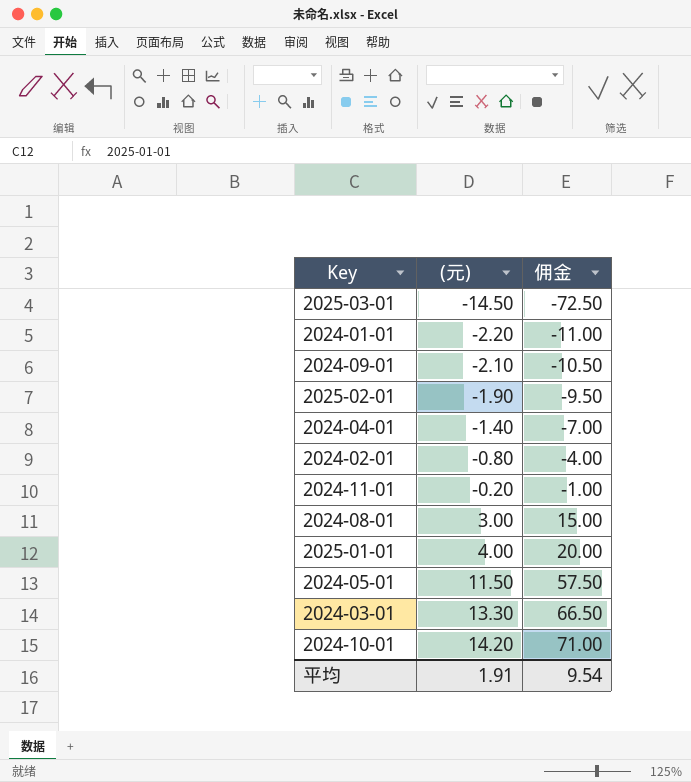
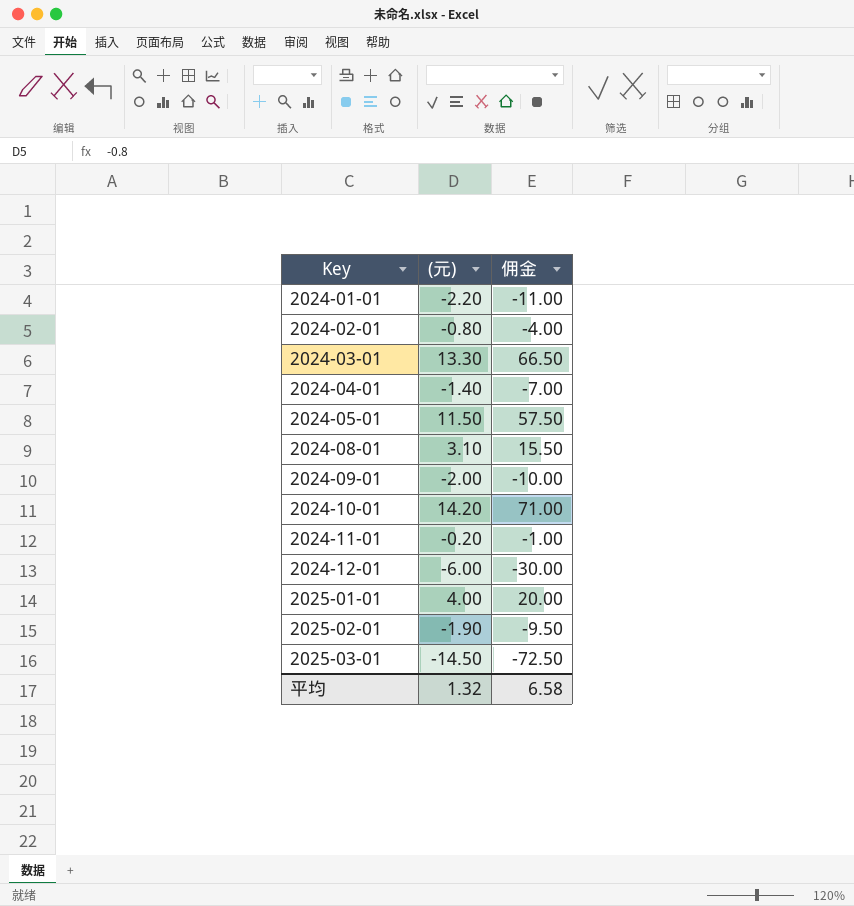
row order: (元) ascending -> Key ascending
2024-08-01 | (元): 3.00 -> 3.10
2024-08-01 | 佣金: 15.00 -> 15.50
2024-09-01 | (元): -2.10 -> -2.00
2024-09-01 | 佣金: -10.50 -> -10.00
row 2024-12-01: none -> -6.00 | -30.00
平均 | (元): 1.91 -> 1.32
平均 | 佣金: 9.54 -> 6.58

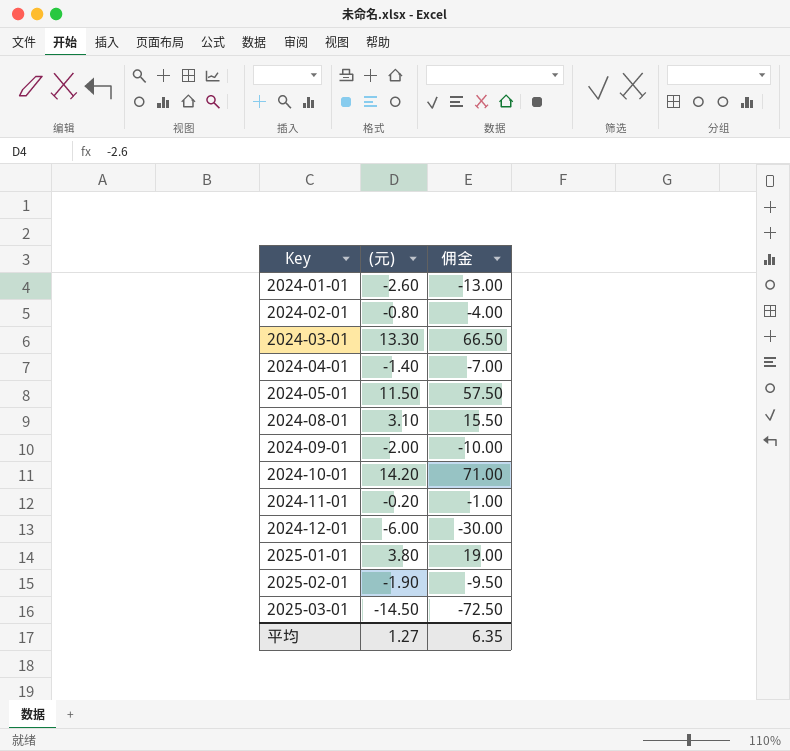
2024-01-01 | (元): -2.20 -> -2.60
2024-01-01 | 佣金: -11.00 -> -13.00
2025-01-01 | (元): 4.00 -> 3.80
2025-01-01 | 佣金: 20.00 -> 19.00
平均 | (元): 1.32 -> 1.27
平均 | 佣金: 6.58 -> 6.35

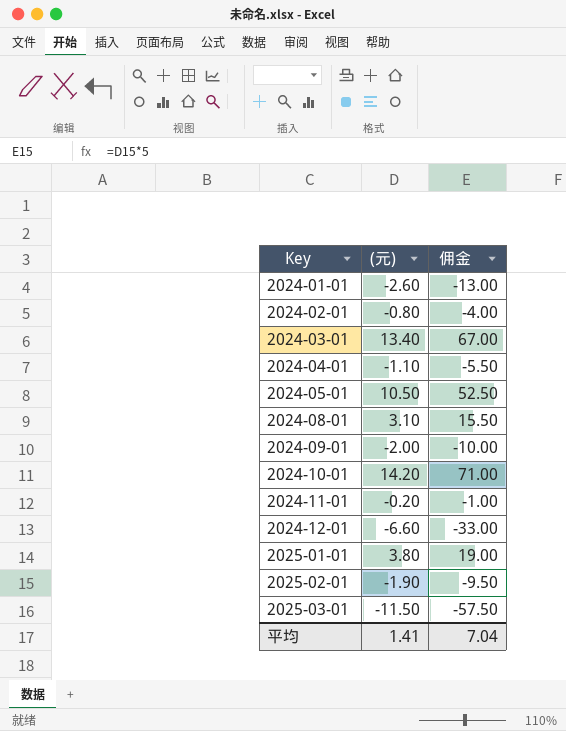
2024-03-01 | (元): 13.30 -> 13.40
2024-03-01 | 佣金: 66.50 -> 67.00
2024-04-01 | (元): -1.40 -> -1.10
2024-04-01 | 佣金: -7.00 -> -5.50
2024-05-01 | (元): 11.50 -> 10.50
2024-05-01 | 佣金: 57.50 -> 52.50
2024-12-01 | (元): -6.00 -> -6.60
2024-12-01 | 佣金: -30.00 -> -33.00
2025-03-01 | (元): -14.50 -> -11.50
2025-03-01 | 佣金: -72.50 -> -57.50
平均 | (元): 1.27 -> 1.41
平均 | 佣金: 6.35 -> 7.04

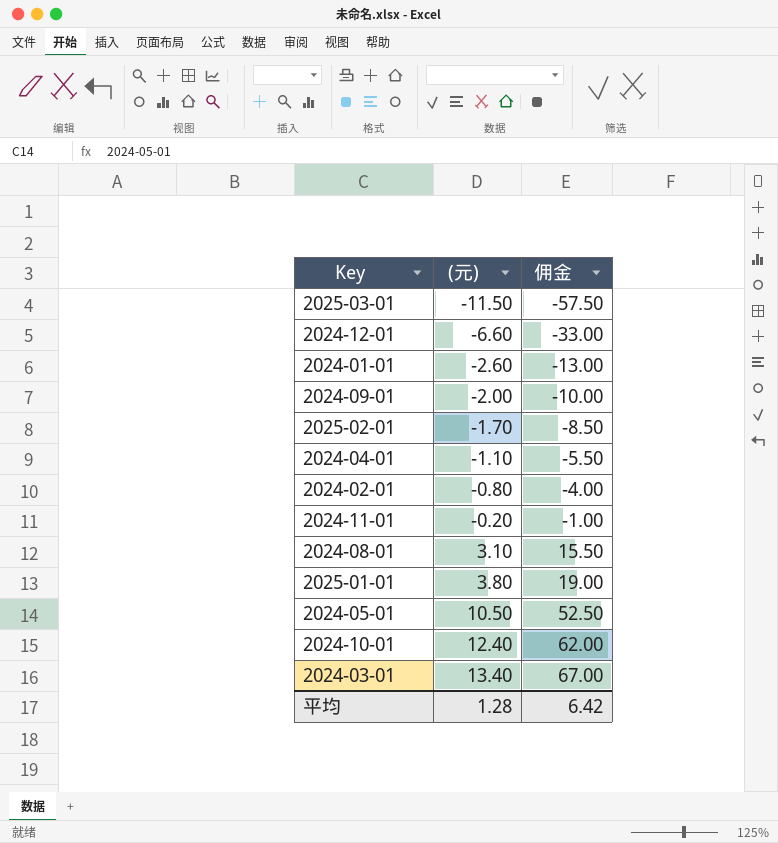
row order: Key ascending -> (元) ascending
2025-02-01 | (元): -1.90 -> -1.70
2025-02-01 | 佣金: -9.50 -> -8.50
2024-10-01 | (元): 14.20 -> 12.40
2024-10-01 | 佣金: 71.00 -> 62.00
平均 | (元): 1.41 -> 1.28
平均 | 佣金: 7.04 -> 6.42

